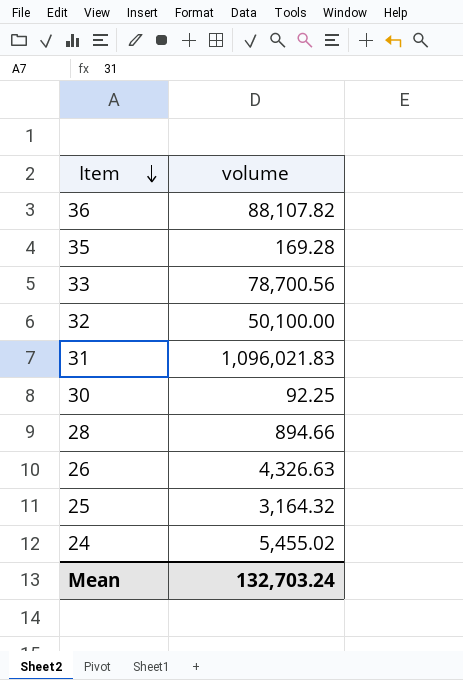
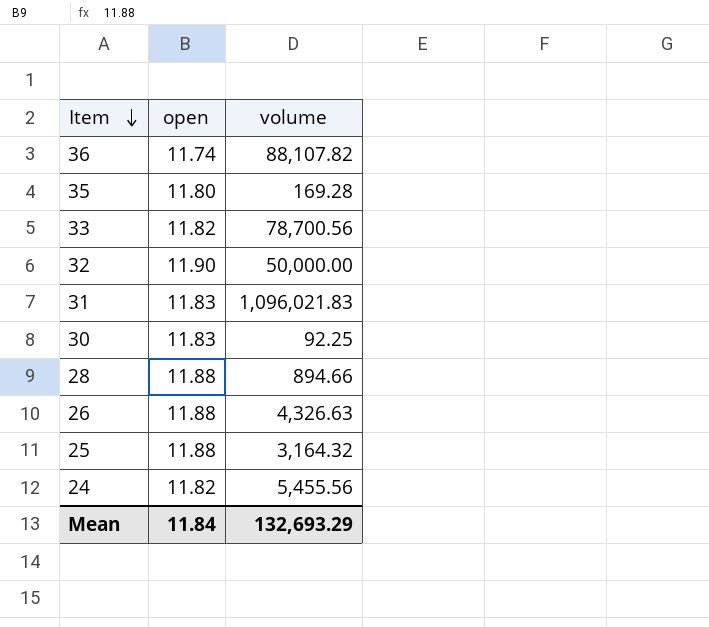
column open | position: none -> 2
32 | volume: 50,100.00 -> 50,000.00
24 | volume: 5,455.02 -> 5,455.56
Mean | volume: 132,703.24 -> 132,693.29

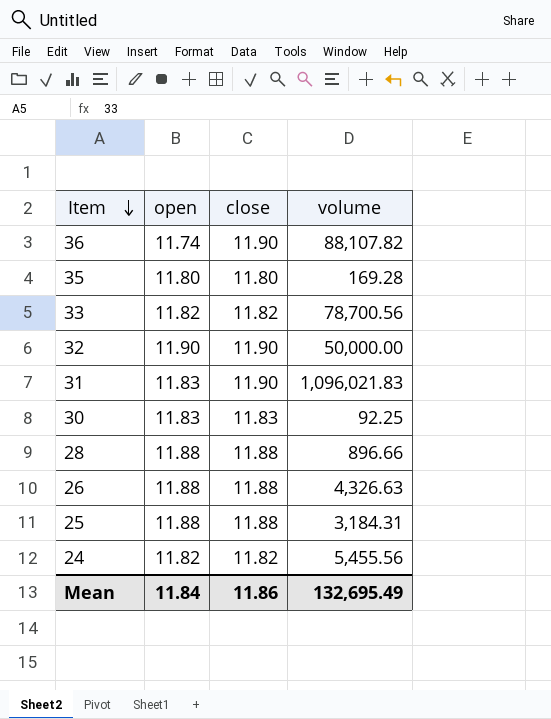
column close | position: none -> 3
28 | volume: 894.66 -> 896.66
25 | volume: 3,164.32 -> 3,184.31
Mean | volume: 132,693.29 -> 132,695.49

